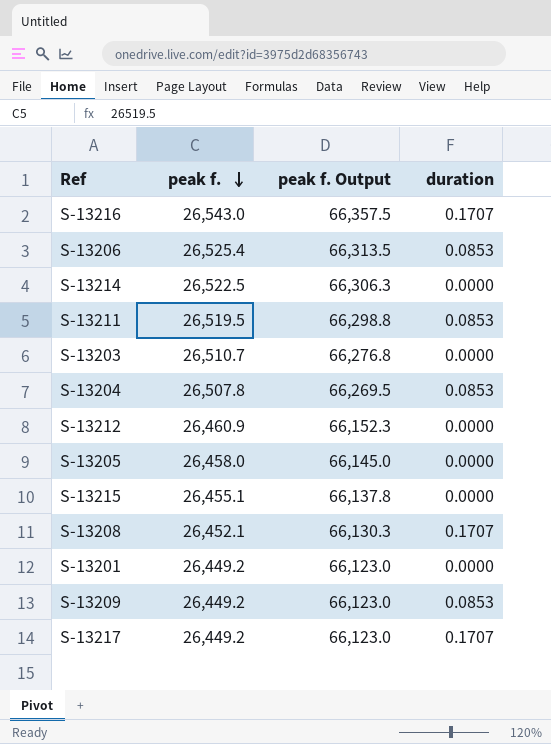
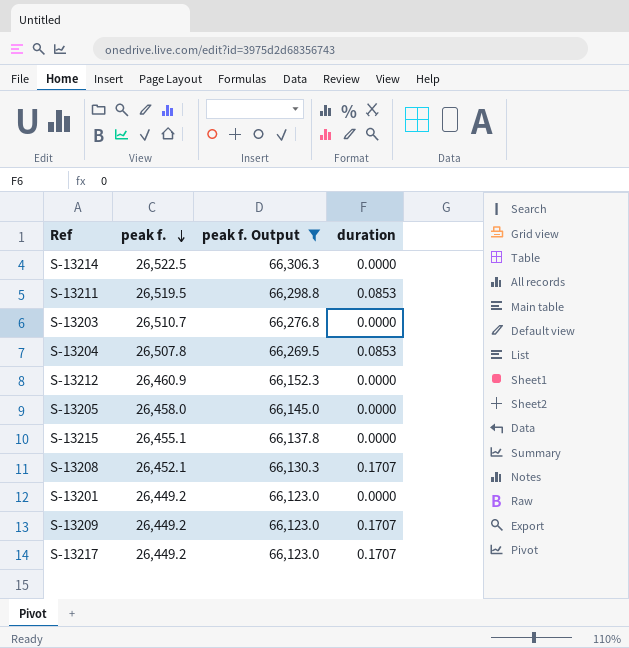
filter: none -> peak f. Output <= 66,306.3
S-13209 | duration: 0.0853 -> 0.1707

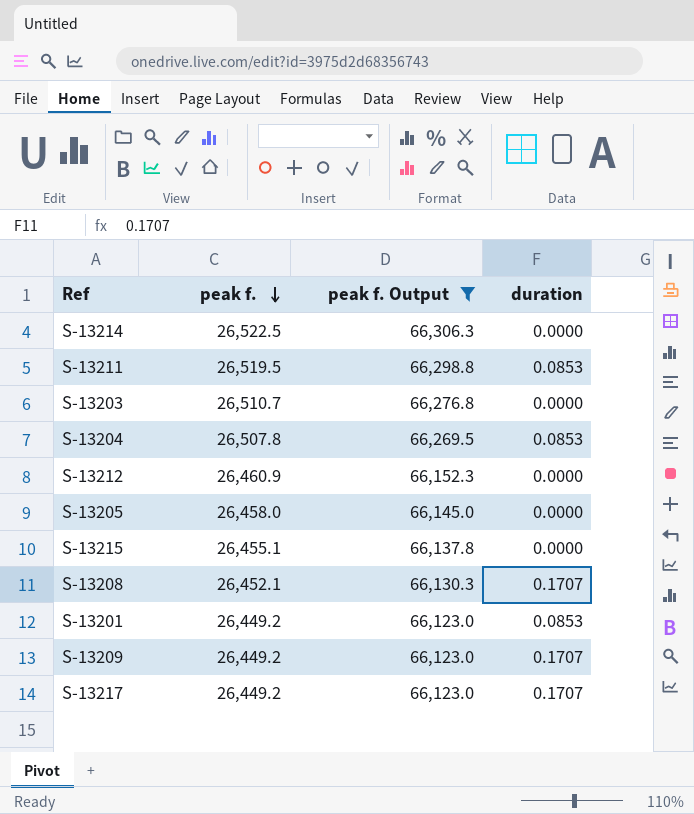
S-13201 | duration: 0.0000 -> 0.0853

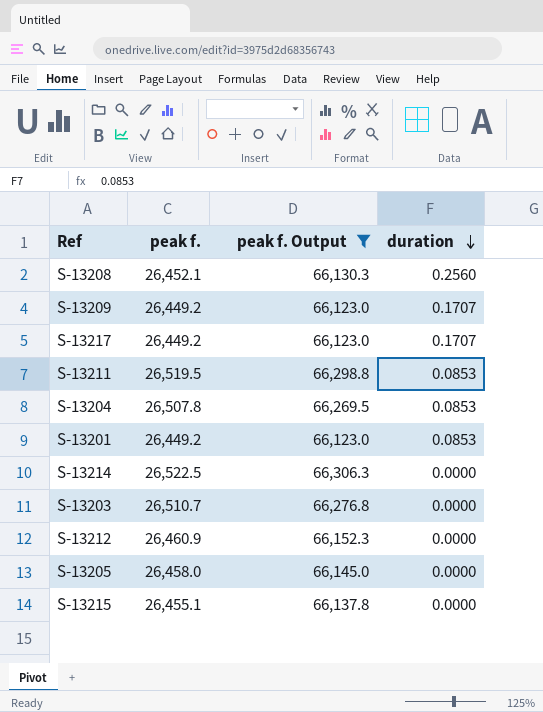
row order: peak f. descending -> duration descending
S-13208 | duration: 0.1707 -> 0.2560

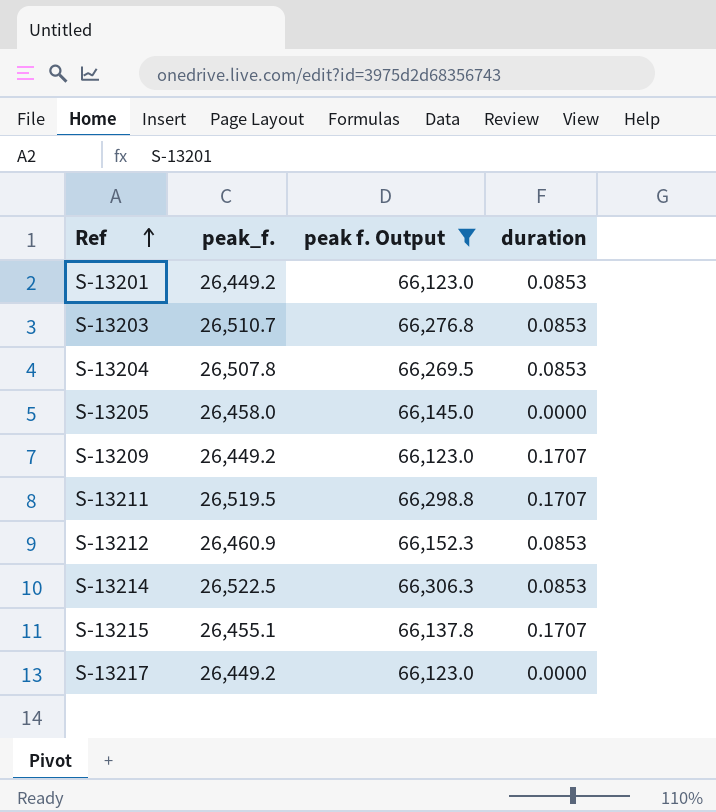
row order: duration descending -> Ref ascending
column name: peak f. -> peak_f.
row S-13208: 26,452.1 | 66,130.3 | 0.2560 -> none
S-13203 | duration: 0.0000 -> 0.0853
S-13211 | duration: 0.0853 -> 0.1707
S-13212 | duration: 0.0000 -> 0.0853
S-13214 | duration: 0.0000 -> 0.0853
S-13215 | duration: 0.0000 -> 0.1707
S-13217 | duration: 0.1707 -> 0.0000

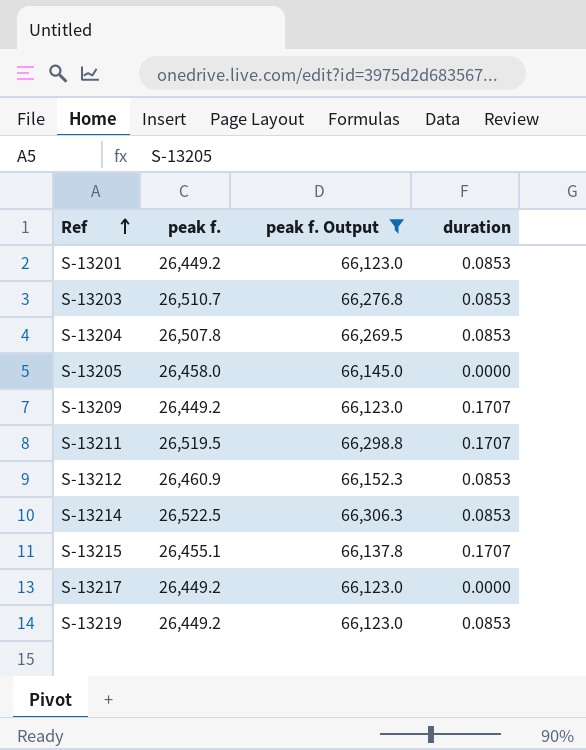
column name: peak_f. -> peak f.
row S-13219: none -> 26,449.2 | 66,123.0 | 0.0853

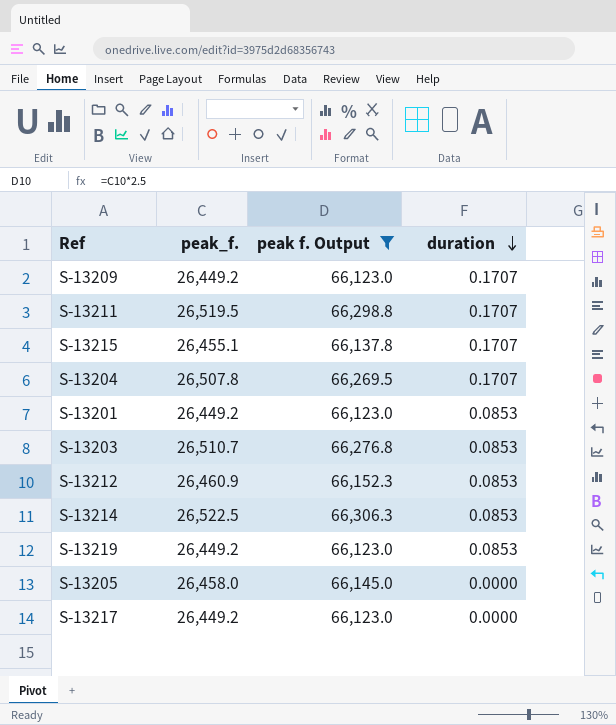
row order: Ref ascending -> duration descending
column name: peak f. -> peak_f.
S-13204 | duration: 0.0853 -> 0.1707

